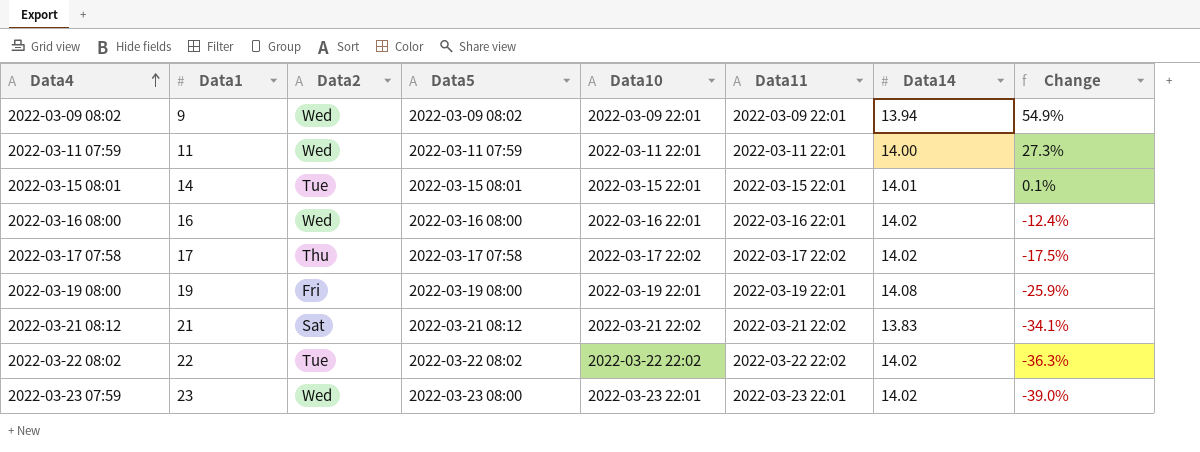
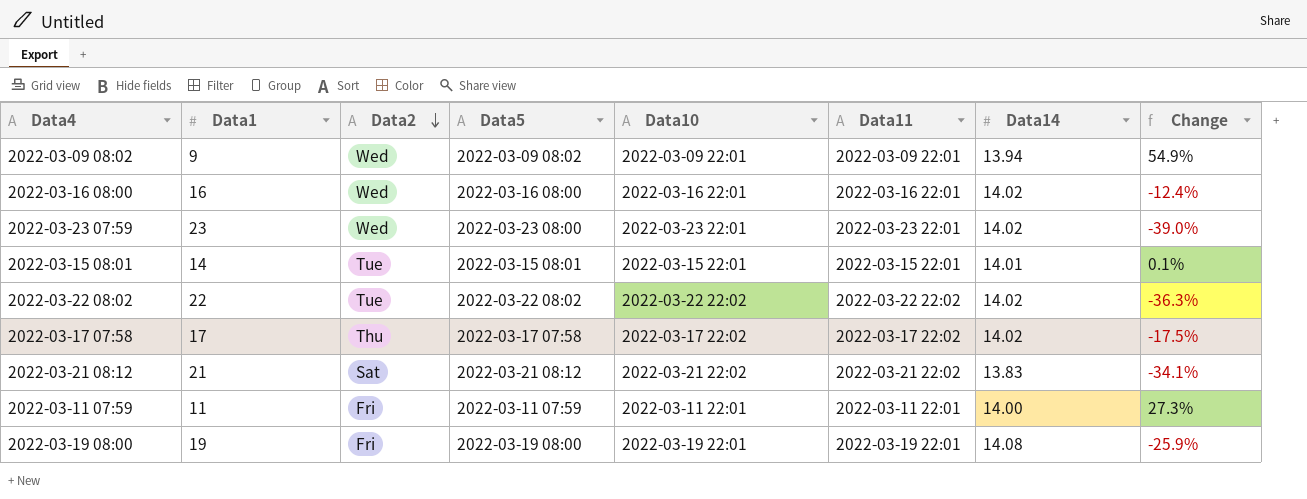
row order: Data4 ascending -> Data2 descending
2022-03-11 07:59 | Data2: Wed -> Fri

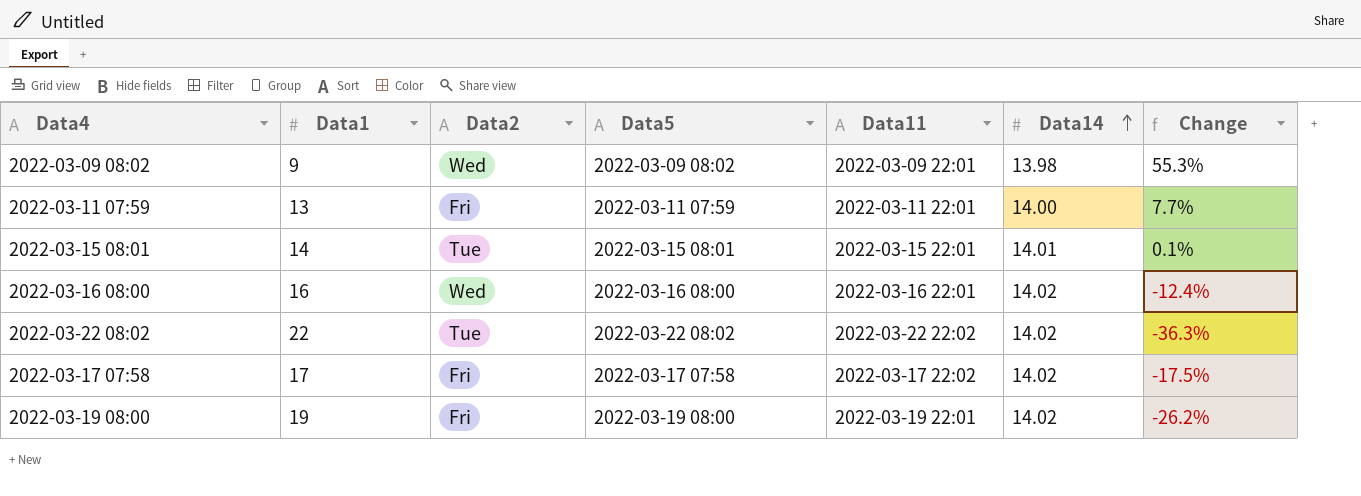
row order: Data2 descending -> Data14 ascending
column Data10 | position: 5 -> none
row 2022-03-23 07:59: 23 | Wed | 2022-03-23 08:00 | 2022-03-23 22:01 | 2022-03-23 22:01 | 14.02 | -39.0% -> none
row 2022-03-21 08:12: 21 | Sat | 2022-03-21 08:12 | 2022-03-21 22:02 | 2022-03-21 22:02 | 13.83 | -34.1% -> none
2022-03-09 08:02 | Data14: 13.94 -> 13.98
2022-03-09 08:02 | Change: 54.9% -> 55.3%
2022-03-11 07:59 | Data1: 11 -> 13
2022-03-11 07:59 | Change: 27.3% -> 7.7%
2022-03-17 07:58 | Data2: Thu -> Fri
2022-03-19 08:00 | Data14: 14.08 -> 14.02
2022-03-19 08:00 | Change: -25.9% -> -26.2%

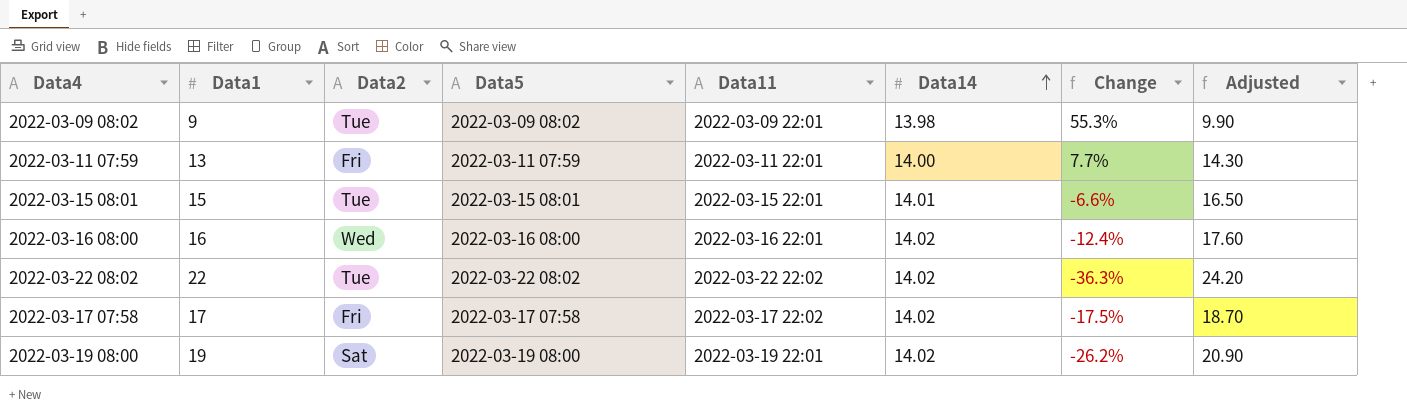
column Adjusted | formula: none -> [Data1] * 1.1
2022-03-09 08:02 | Data2: Wed -> Tue
2022-03-15 08:01 | Data1: 14 -> 15
2022-03-15 08:01 | Change: 0.1% -> -6.6%
2022-03-19 08:00 | Data2: Fri -> Sat

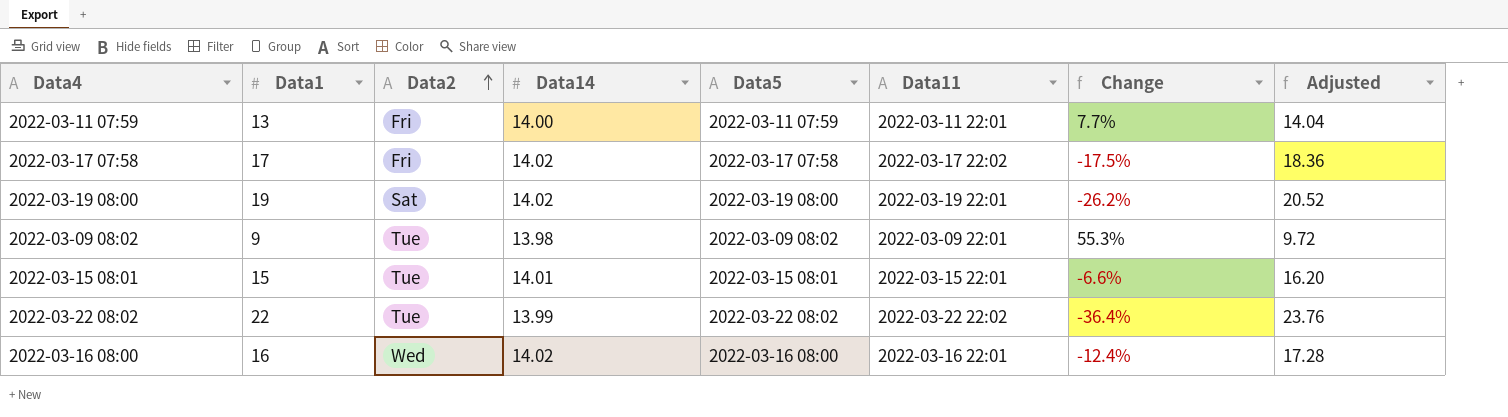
row order: Data14 ascending -> Data2 ascending
column Data14 | position: 6 -> 4
column Adjusted | formula: [Data1] * 1.1 -> [Data1] * 1.08
2022-03-22 08:02 | Data14: 14.02 -> 13.99
2022-03-22 08:02 | Change: -36.3% -> -36.4%

